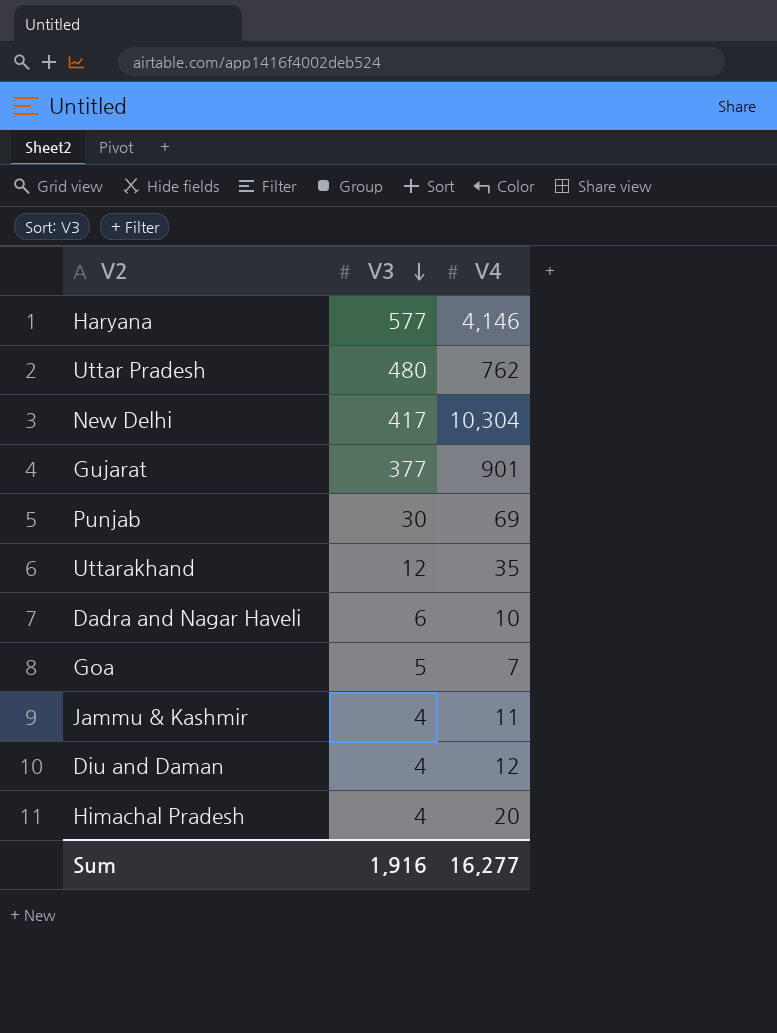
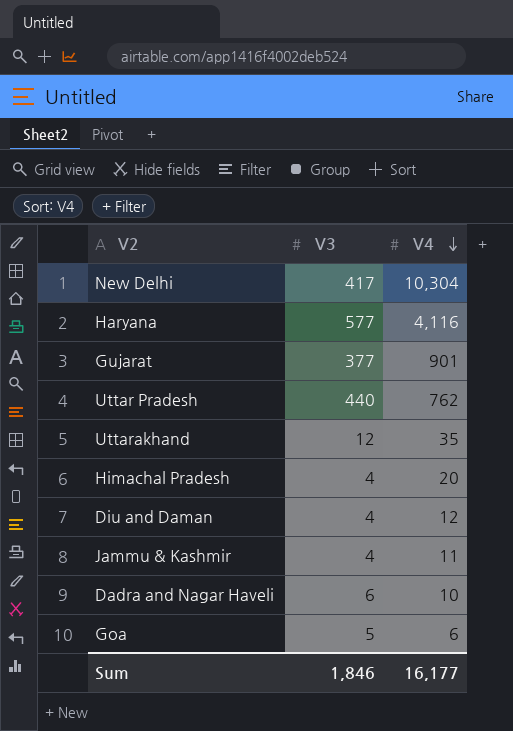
row order: V3 descending -> V4 descending
row Punjab: 30 | 69 -> none
Haryana | V4: 4,146 -> 4,116
Uttar Pradesh | V3: 480 -> 440
Goa | V4: 7 -> 6
Sum | V3: 1,916 -> 1,846
Sum | V4: 16,277 -> 16,177

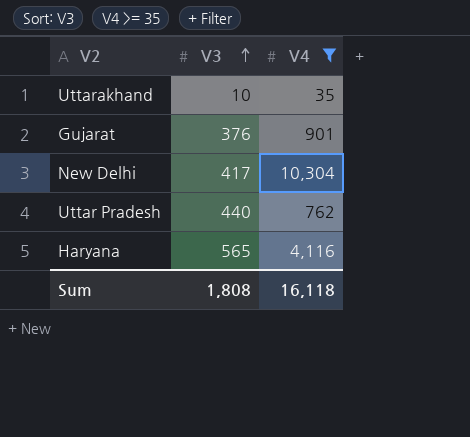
filter: none -> V4 >= 35
row order: V4 descending -> V3 ascending
Uttarakhand | V3: 12 -> 10
Gujarat | V3: 377 -> 376
Haryana | V3: 577 -> 565
Sum | V3: 1,846 -> 1,808
Sum | V4: 16,177 -> 16,118

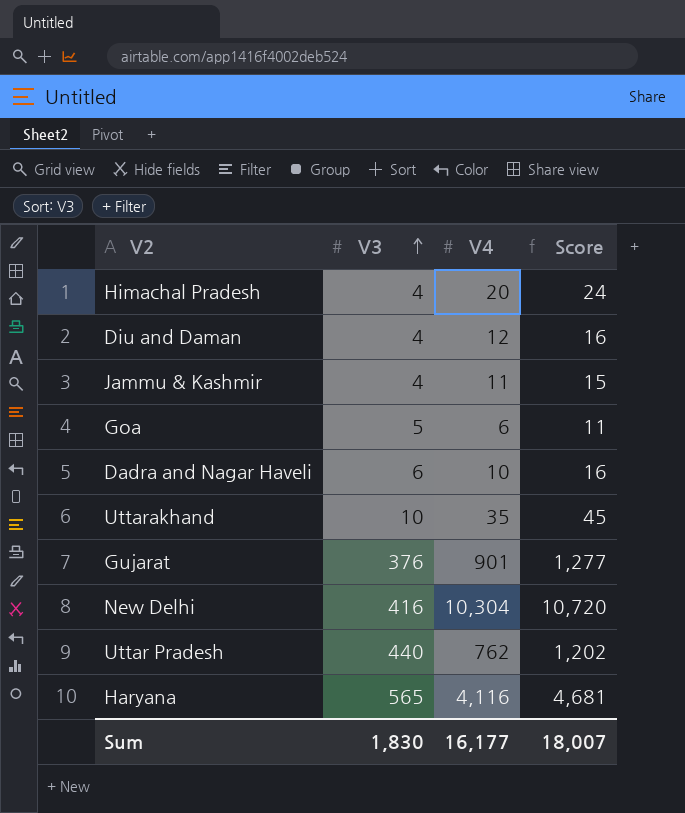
filter: V4 >= 35 -> none
column Score | formula: none -> [V3] + [V4]
New Delhi | V3: 417 -> 416
Sum | V3: 1,808 -> 1,830
Sum | V4: 16,118 -> 16,177

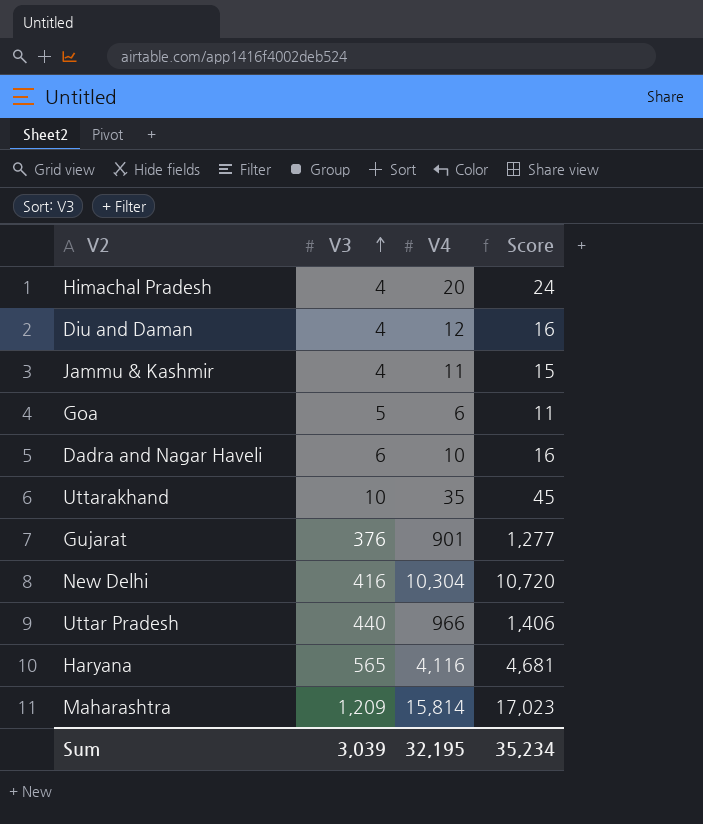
Uttar Pradesh | V4: 762 -> 966
Uttar Pradesh | Score: 1,202 -> 1,406
row Maharashtra: none -> 1,209 | 15,814 | 17,023
Sum | V3: 1,830 -> 3,039
Sum | V4: 16,177 -> 32,195
Sum | Score: 18,007 -> 35,234

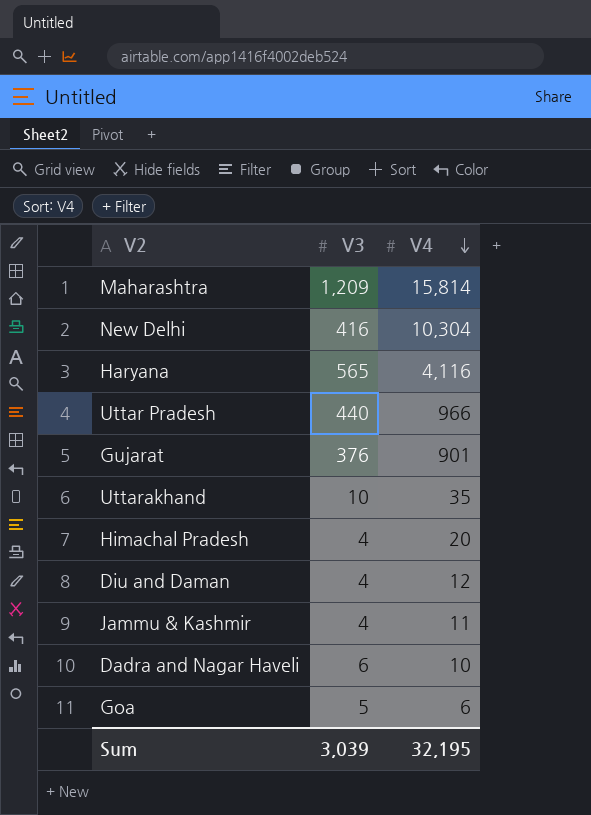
row order: V3 ascending -> V4 descending
column Score | formula: [V3] + [V4] -> none

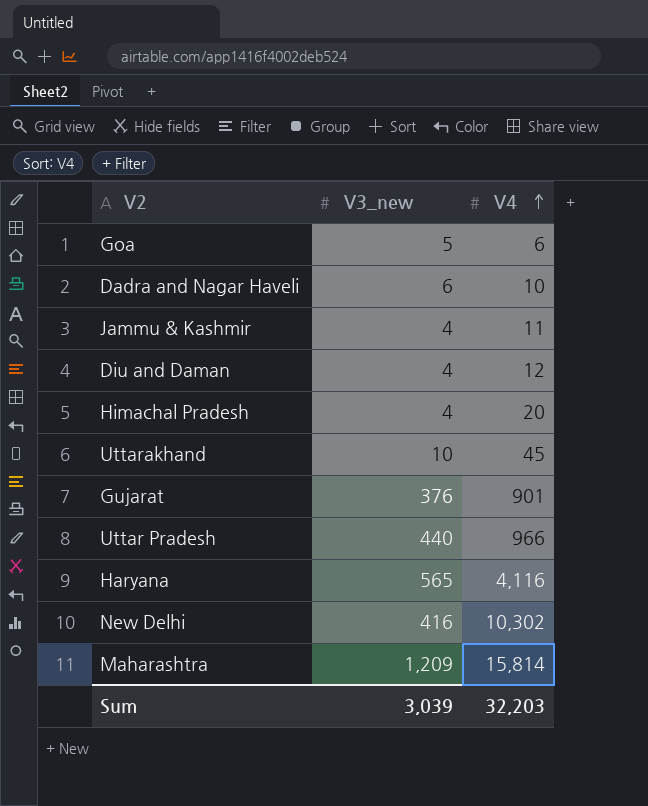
row order: V4 descending -> V4 ascending
column name: V3 -> V3_new
Uttarakhand | V4: 35 -> 45
New Delhi | V4: 10,304 -> 10,302
Sum | V4: 32,195 -> 32,203

